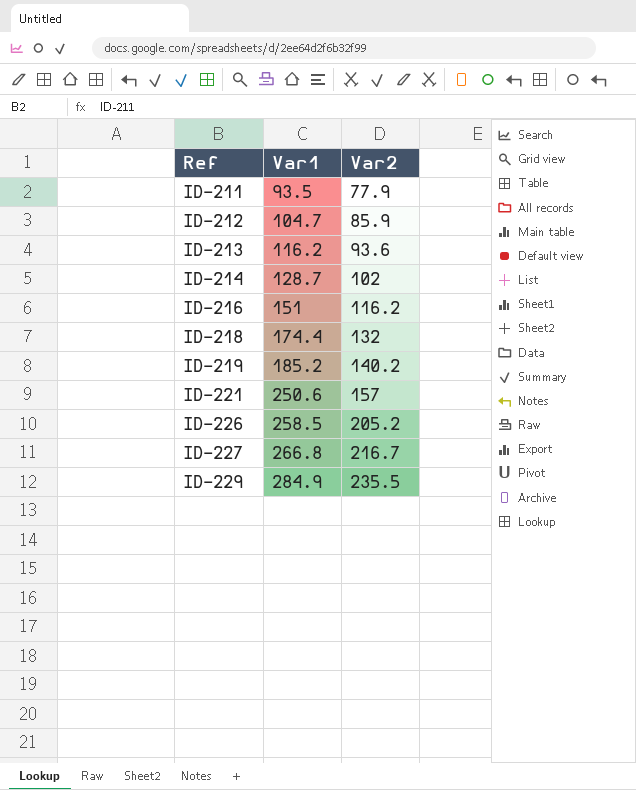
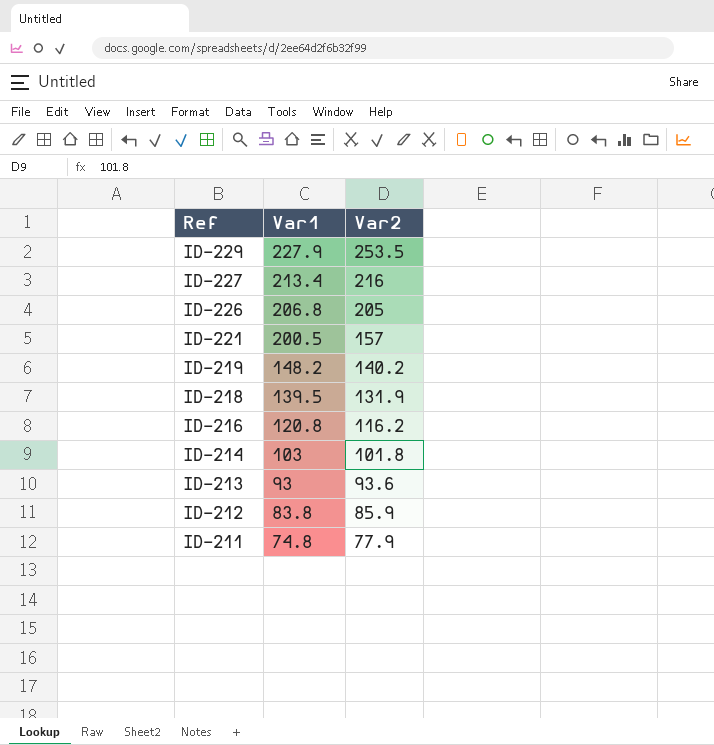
row order: Ref ascending -> Ref descending
ID-229 | Var1: 284.9 -> 227.9
ID-229 | Var2: 235.5 -> 253.5
ID-227 | Var1: 266.8 -> 213.4
ID-227 | Var2: 216.7 -> 216
ID-226 | Var1: 258.5 -> 206.8
ID-226 | Var2: 205.2 -> 205
ID-221 | Var1: 250.6 -> 200.5
ID-219 | Var1: 185.2 -> 148.2
ID-218 | Var1: 174.4 -> 139.5
ID-218 | Var2: 132 -> 131.9
ID-216 | Var1: 151 -> 120.8
ID-214 | Var1: 128.7 -> 103
ID-214 | Var2: 102 -> 101.8
ID-213 | Var1: 116.2 -> 93
ID-212 | Var1: 104.7 -> 83.8
ID-211 | Var1: 93.5 -> 74.8

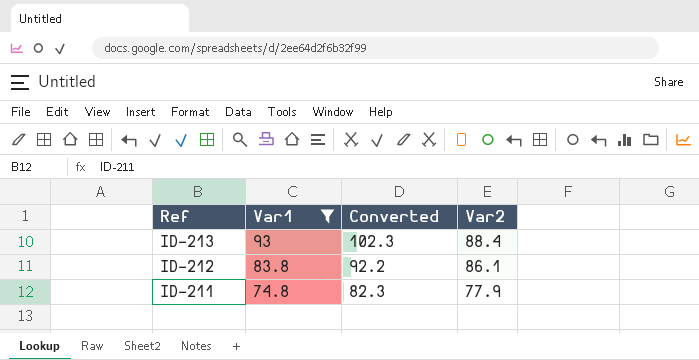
filter: none -> Var1 <= 93
column Converted | formula: none -> [Var1] * 1.1
ID-213 | Var2: 93.6 -> 88.4
ID-212 | Var2: 85.9 -> 86.1

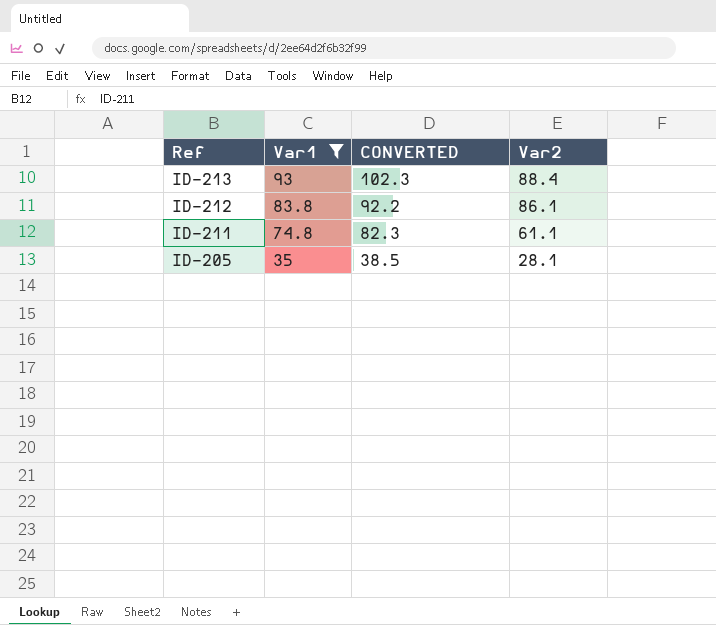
column name: Converted -> CONVERTED
ID-211 | Var2: 77.9 -> 61.1
row ID-205: none -> 35 | 38.5 | 28.1

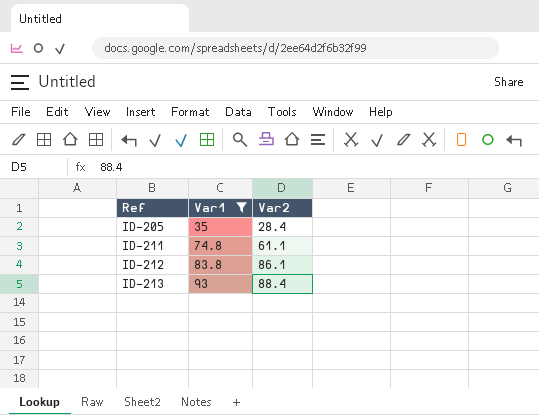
row order: Ref descending -> Ref ascending
column CONVERTED | formula: [Var1] * 1.1 -> none
ID-205 | Var2: 28.1 -> 28.4

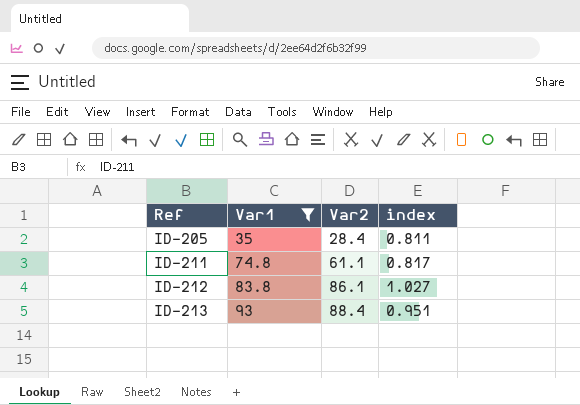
column index | formula: none -> [Var2] / [Var1]

